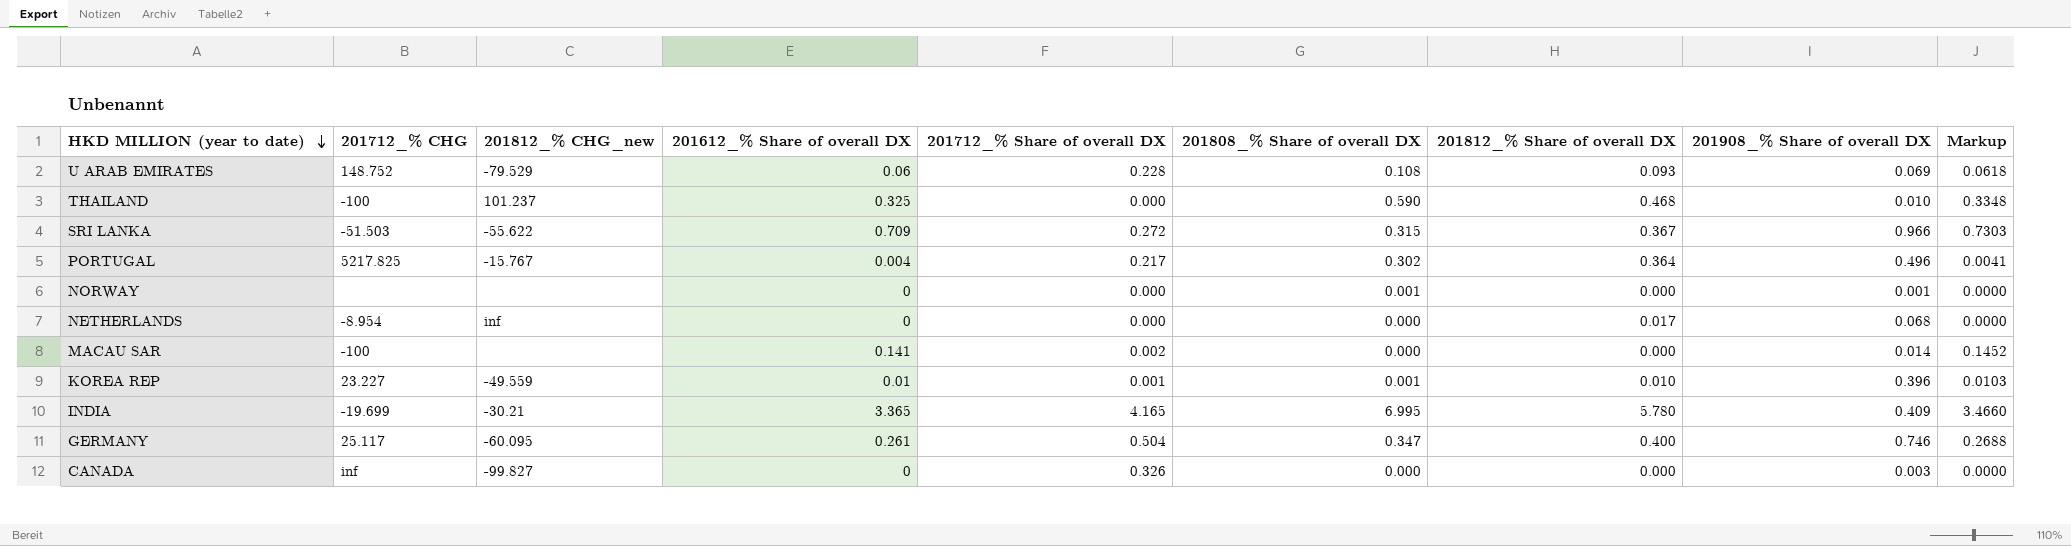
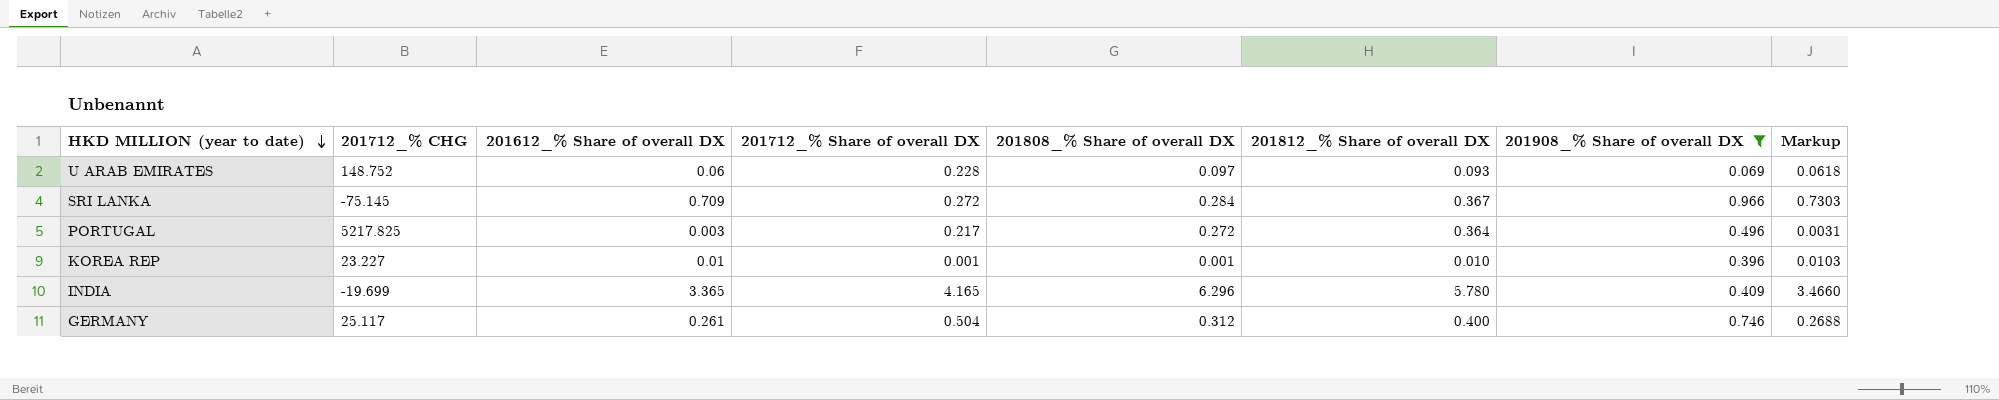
filter: none -> 201908_% Share of overall DX >= 0.069
column 201812_% CHG_new | position: 3 -> none
U ARAB EMIRATES | 201808_% Share of overall DX: 0.108 -> 0.097
SRI LANKA | 201712_% CHG: -51.503 -> -75.145
SRI LANKA | 201808_% Share of overall DX: 0.315 -> 0.284
PORTUGAL | 201612_% Share of overall DX: 0.004 -> 0.003
PORTUGAL | 201808_% Share of overall DX: 0.302 -> 0.272
PORTUGAL | Markup: 0.0041 -> 0.0031
INDIA | 201808_% Share of overall DX: 6.995 -> 6.296
GERMANY | 201808_% Share of overall DX: 0.347 -> 0.312

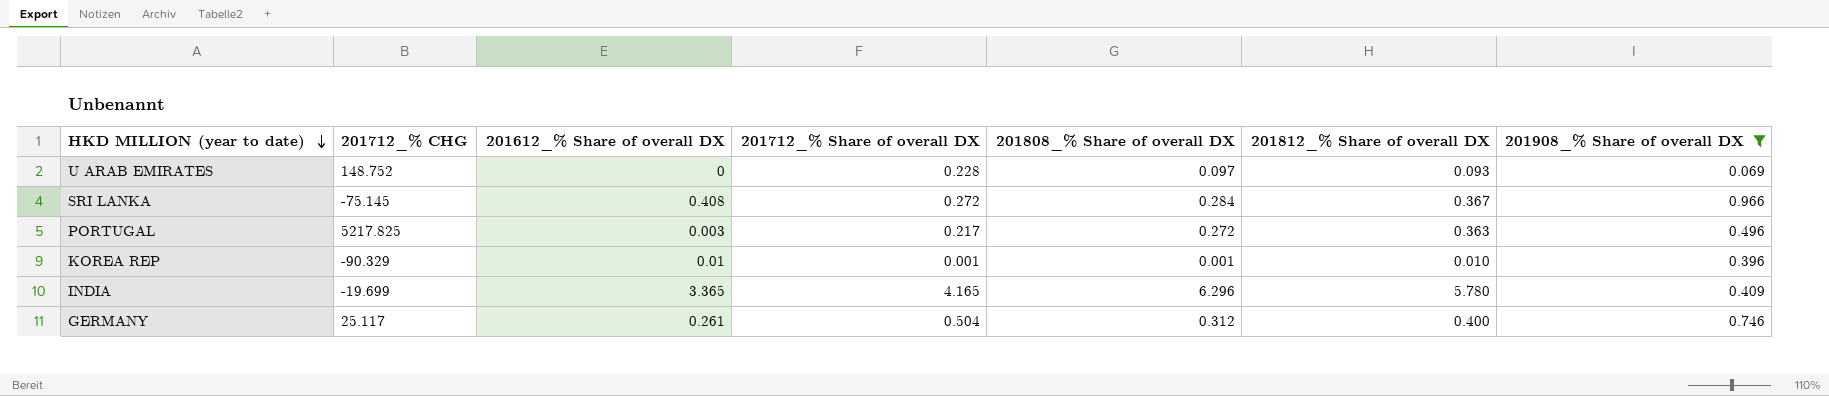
column Markup | formula: [201612_% Share of overall DX] * 1.03 -> none
U ARAB EMIRATES | 201612_% Share of overall DX: 0.06 -> 0
SRI LANKA | 201612_% Share of overall DX: 0.709 -> 0.408
PORTUGAL | 201812_% Share of overall DX: 0.364 -> 0.363
KOREA REP | 201712_% CHG: 23.227 -> -90.329

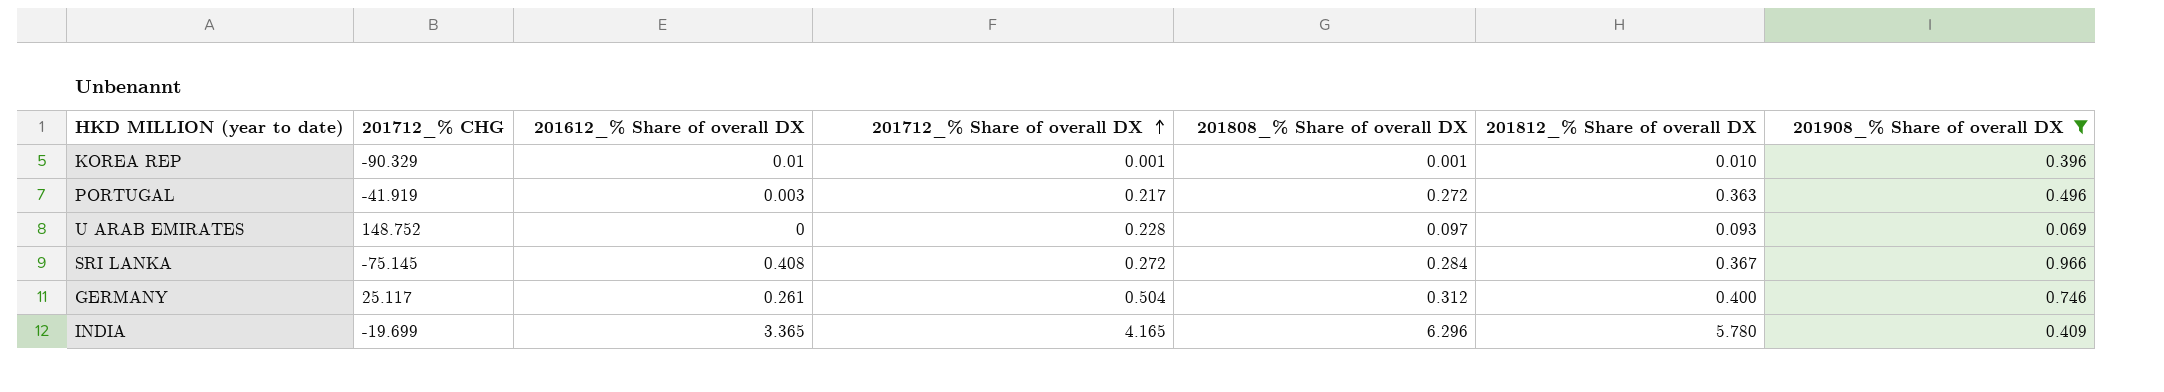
row order: HKD MILLION (year to date) descending -> 201712_% Share of overall DX ascending
PORTUGAL | 201712_% CHG: 5217.825 -> -41.919

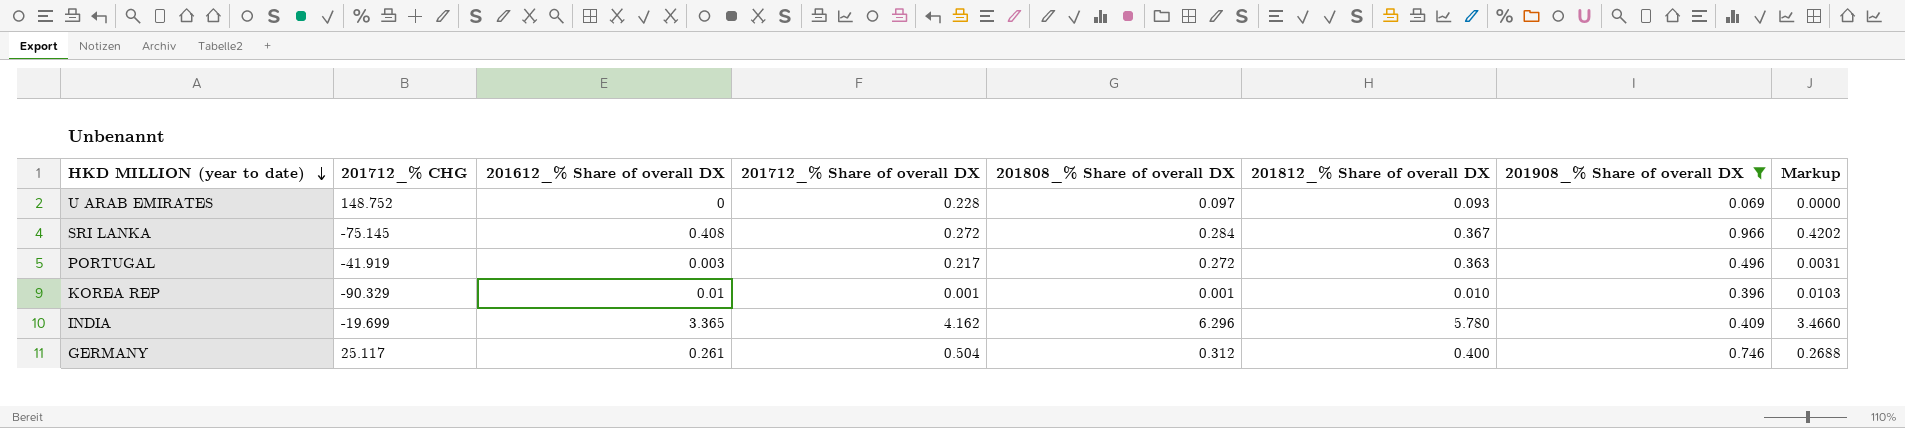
row order: 201712_% Share of overall DX ascending -> HKD MILLION (year to date) descending
column Markup | formula: none -> [201612_% Share of overall DX] * 1.03
INDIA | 201712_% Share of overall DX: 4.165 -> 4.162

